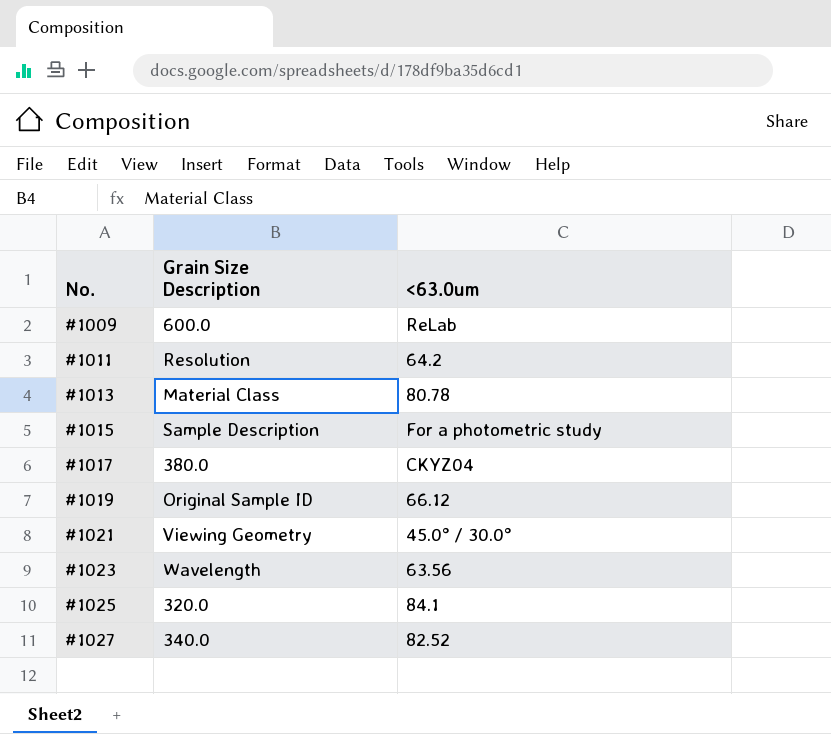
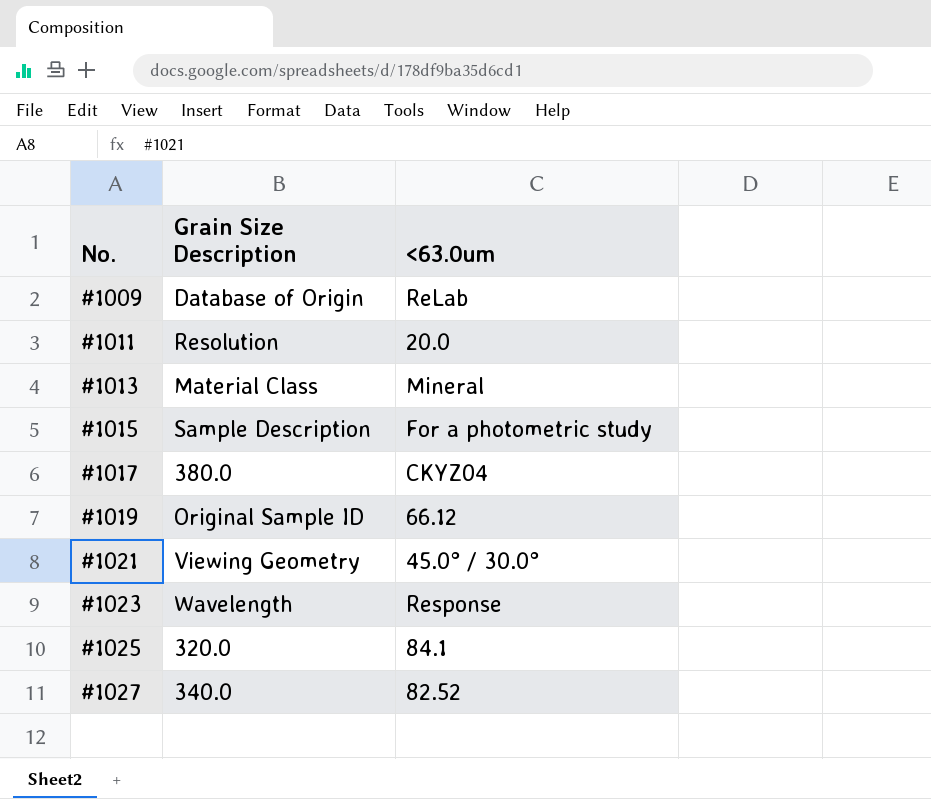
#1009 | Grain Size Description: 600.0 -> Database of Origin
#1011 | <63.0um: 64.2 -> 20.0
#1013 | <63.0um: 80.78 -> Mineral
#1023 | <63.0um: 63.56 -> Response

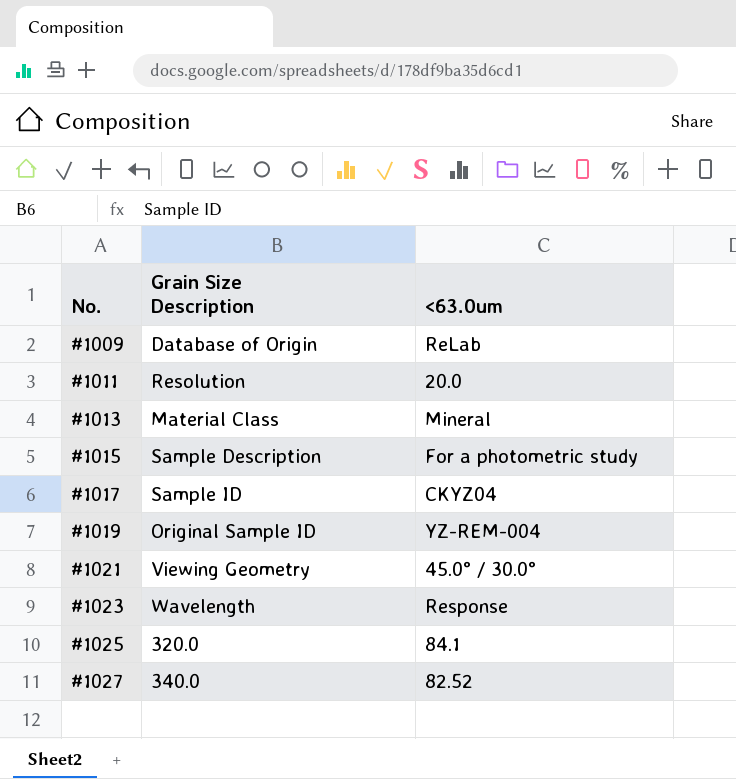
#1017 | Grain Size Description: 380.0 -> Sample ID
#1019 | <63.0um: 66.12 -> YZ-REM-004

